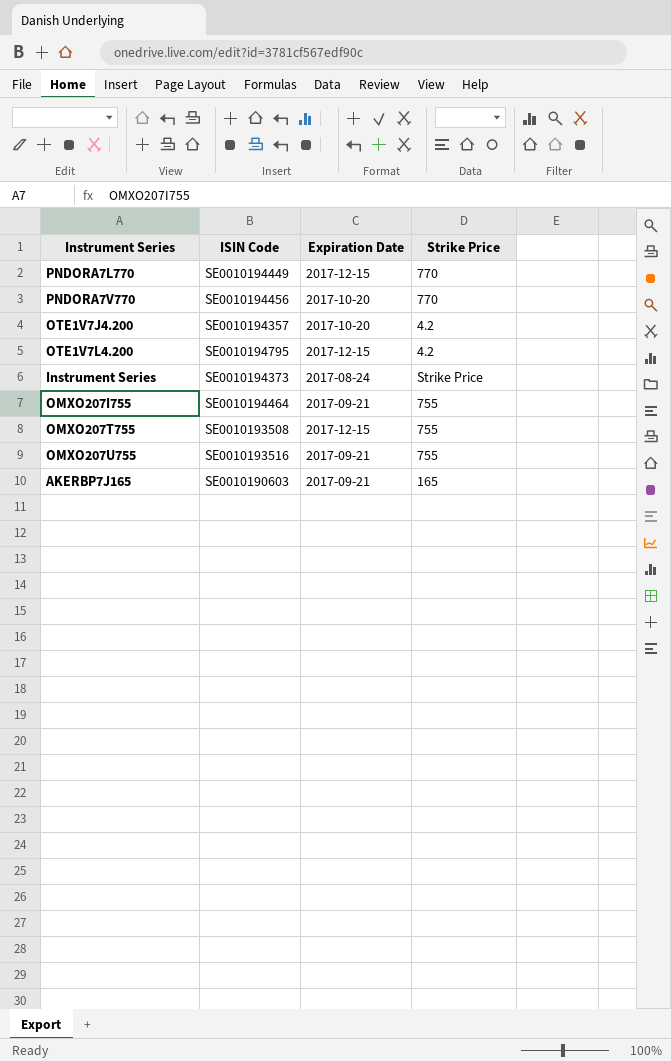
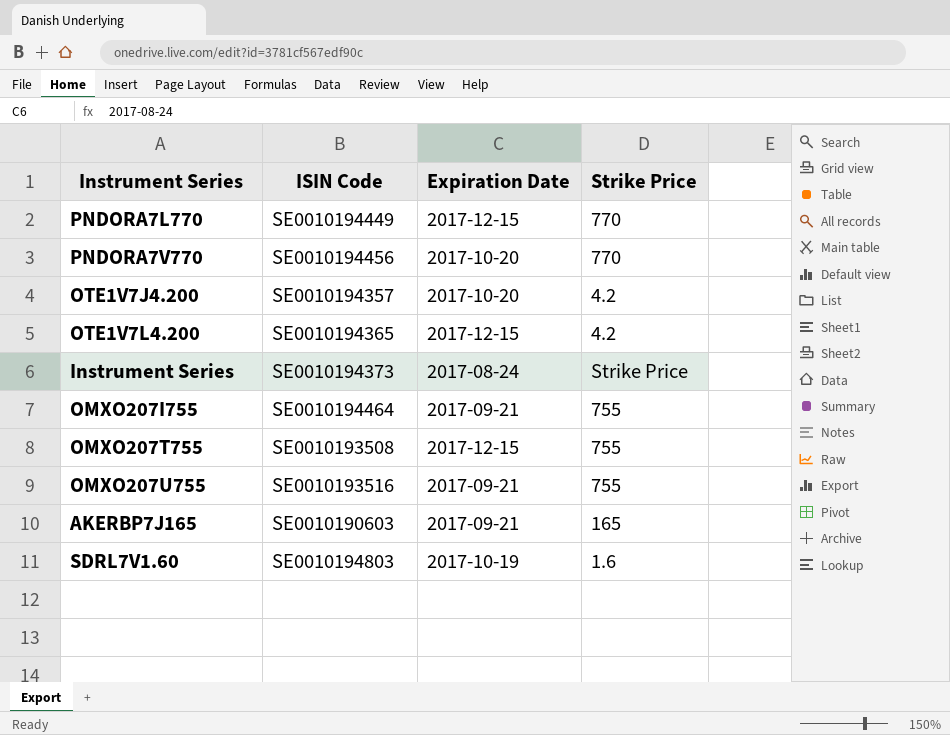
OTE1V7L4.200 | ISIN Code: SE0010194795 -> SE0010194365
row SDRL7V1.60: none -> SE0010194803 | 2017-10-19 | 1.6

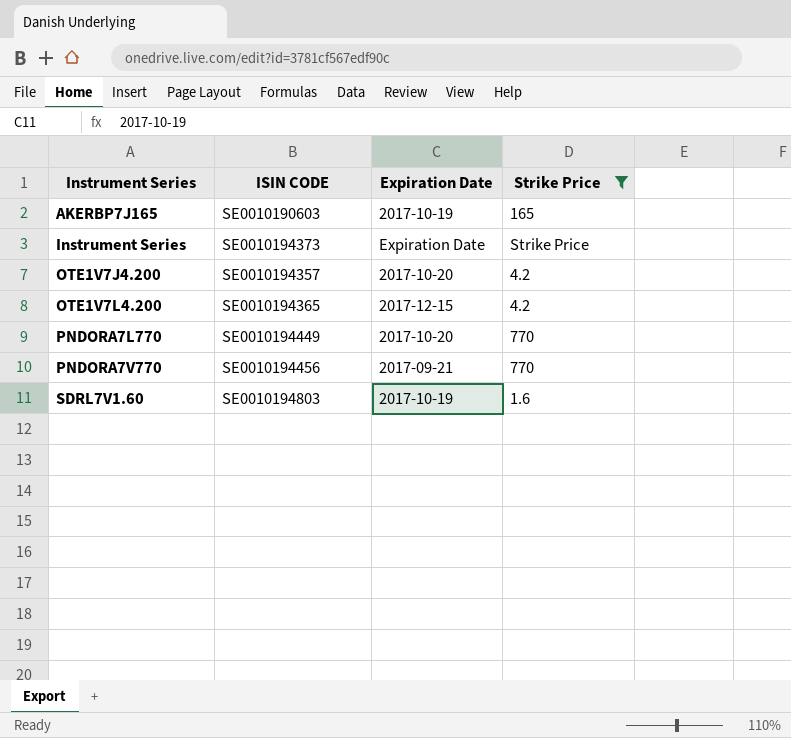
filter: none -> Strike Price != 755
row order: none -> Instrument Series ascending
column name: ISIN Code -> ISIN CODE
AKERBP7J165 | Expiration Date: 2017-09-21 -> 2017-10-19
Instrument Series | Expiration Date: 2017-08-24 -> Expiration Date
PNDORA7L770 | Expiration Date: 2017-12-15 -> 2017-10-20
PNDORA7V770 | Expiration Date: 2017-10-20 -> 2017-09-21

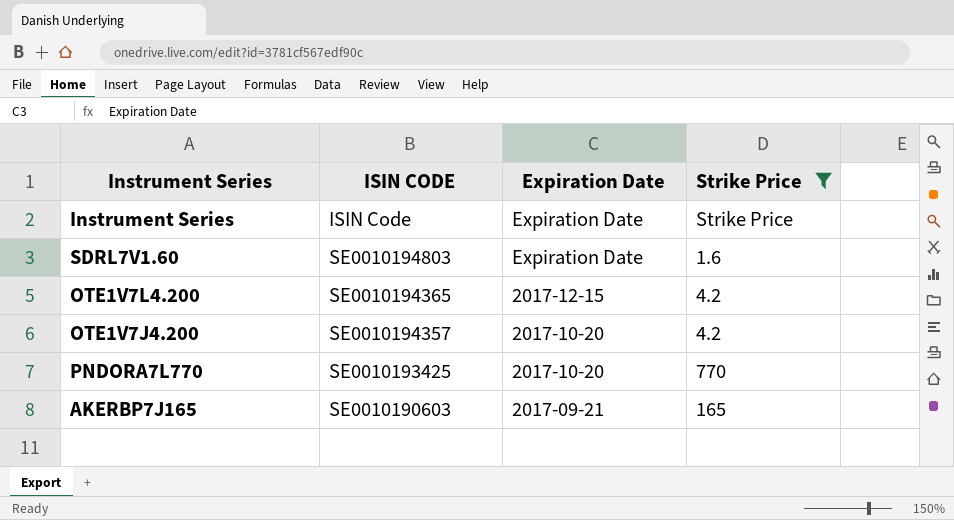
row order: Instrument Series ascending -> Expiration Date descending
row PNDORA7V770: SE0010194456 | 2017-09-21 | 770 -> none
Instrument Series | ISIN CODE: SE0010194373 -> ISIN Code
SDRL7V1.60 | Expiration Date: 2017-10-19 -> Expiration Date
PNDORA7L770 | ISIN CODE: SE0010194449 -> SE0010193425
AKERBP7J165 | Expiration Date: 2017-10-19 -> 2017-09-21

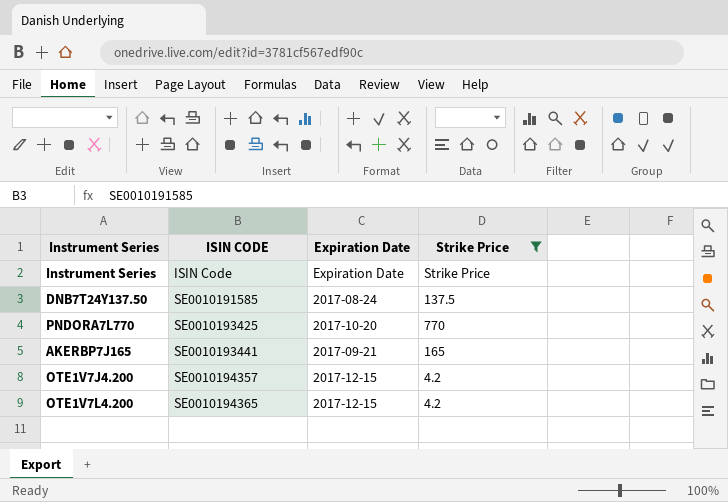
row order: Expiration Date descending -> ISIN CODE ascending
row SDRL7V1.60: SE0010194803 | Expiration Date | 1.6 -> none
row DNB7T24Y137.50: none -> SE0010191585 | 2017-08-24 | 137.5
AKERBP7J165 | ISIN CODE: SE0010190603 -> SE0010193441
OTE1V7J4.200 | Expiration Date: 2017-10-20 -> 2017-12-15

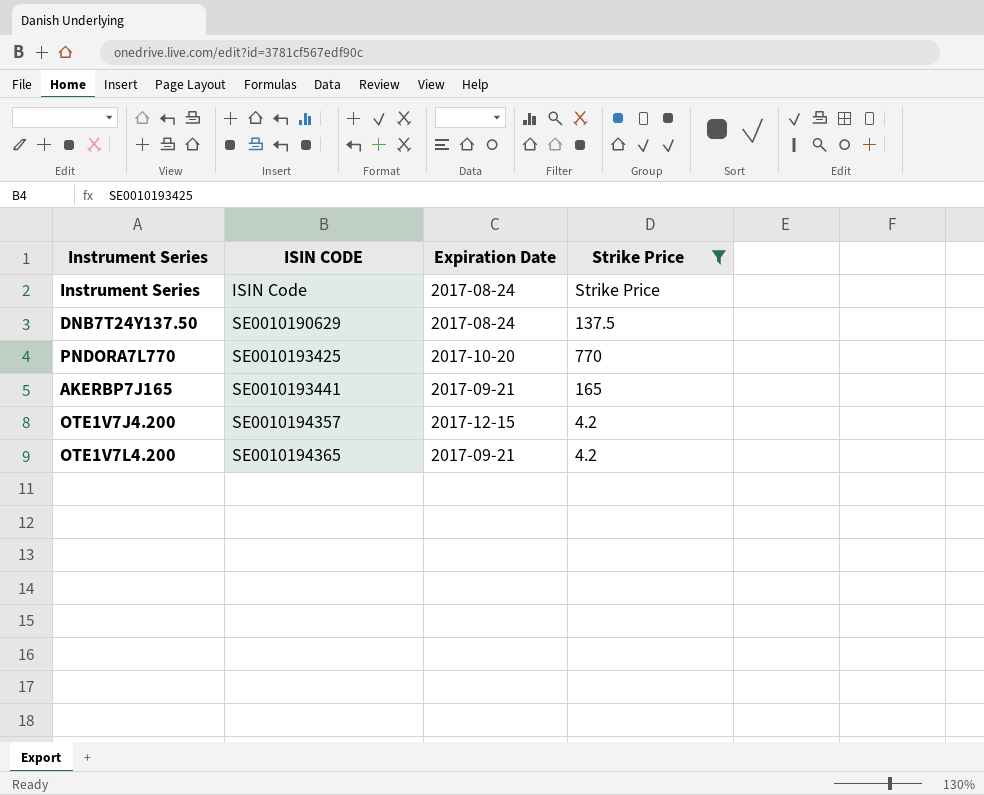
Instrument Series | Expiration Date: Expiration Date -> 2017-08-24
DNB7T24Y137.50 | ISIN CODE: SE0010191585 -> SE0010190629
OTE1V7L4.200 | Expiration Date: 2017-12-15 -> 2017-09-21

